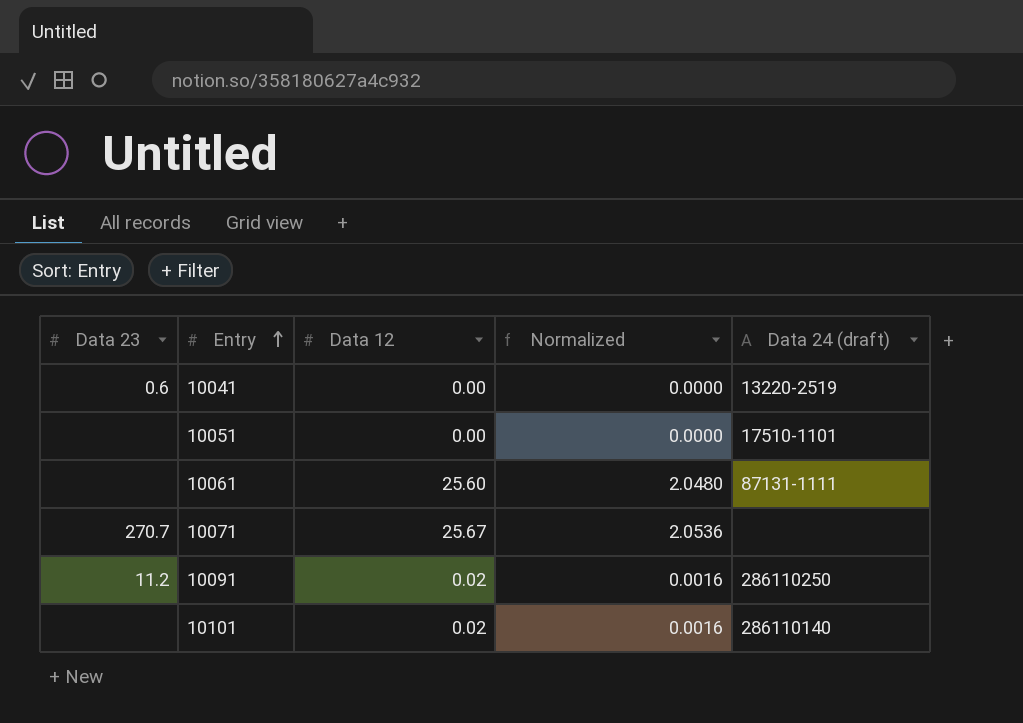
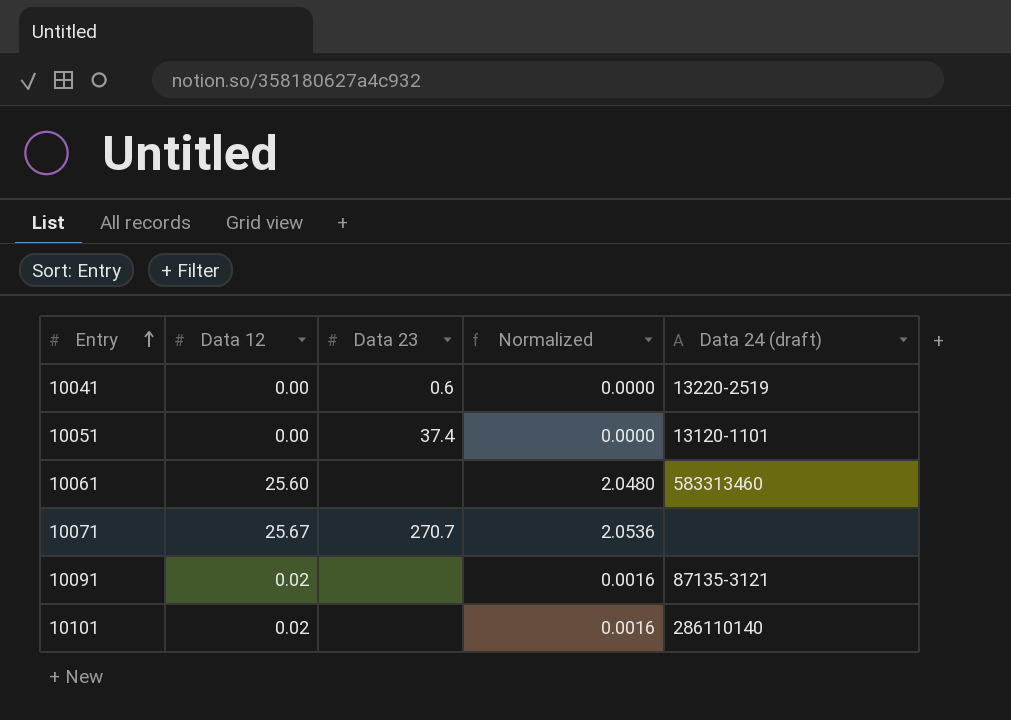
column Data 23 | position: 1 -> 3
10051 | Data 23: none -> 37.4
10051 | Data 24 (draft): 17510-1101 -> 13120-1101
10061 | Data 24 (draft): 87131-1111 -> 583313460
10091 | Data 23: 11.2 -> none
10091 | Data 24 (draft): 286110250 -> 87135-3121

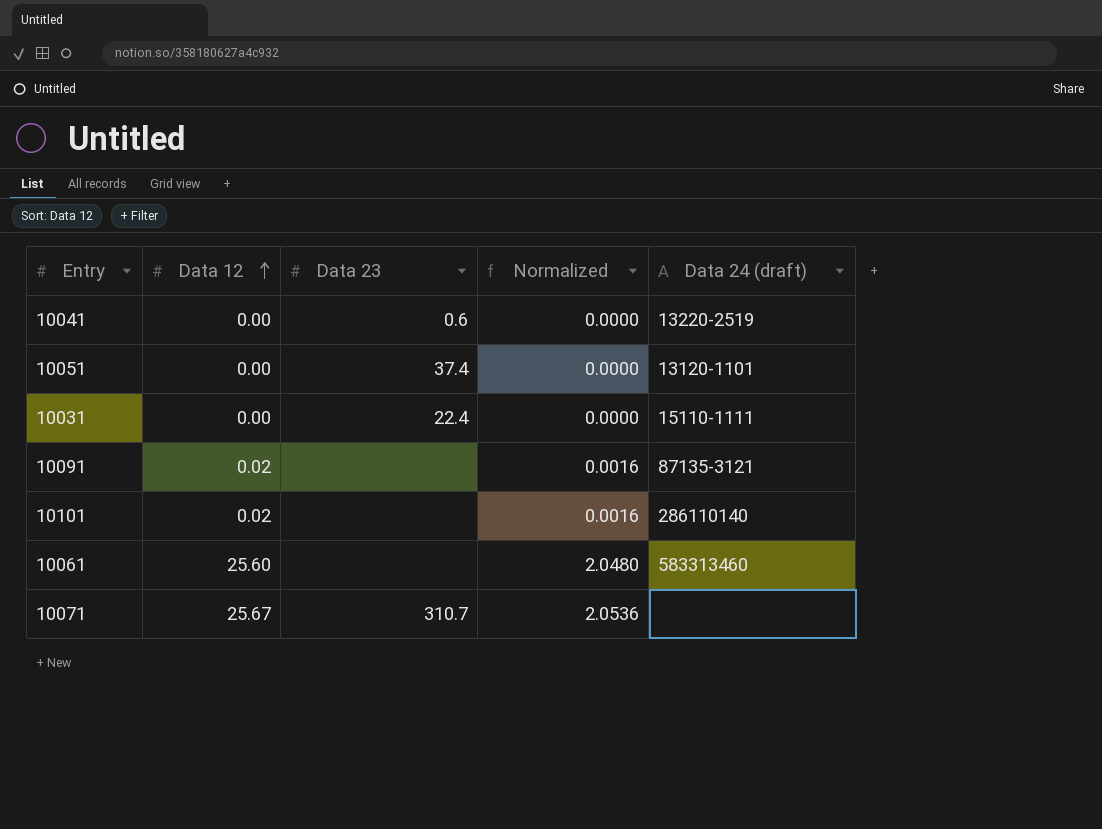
row order: Entry ascending -> Data 12 ascending
row 10031: none -> 0.00 | 22.4 | 0.0000 | 15110-1111
10071 | Data 23: 270.7 -> 310.7

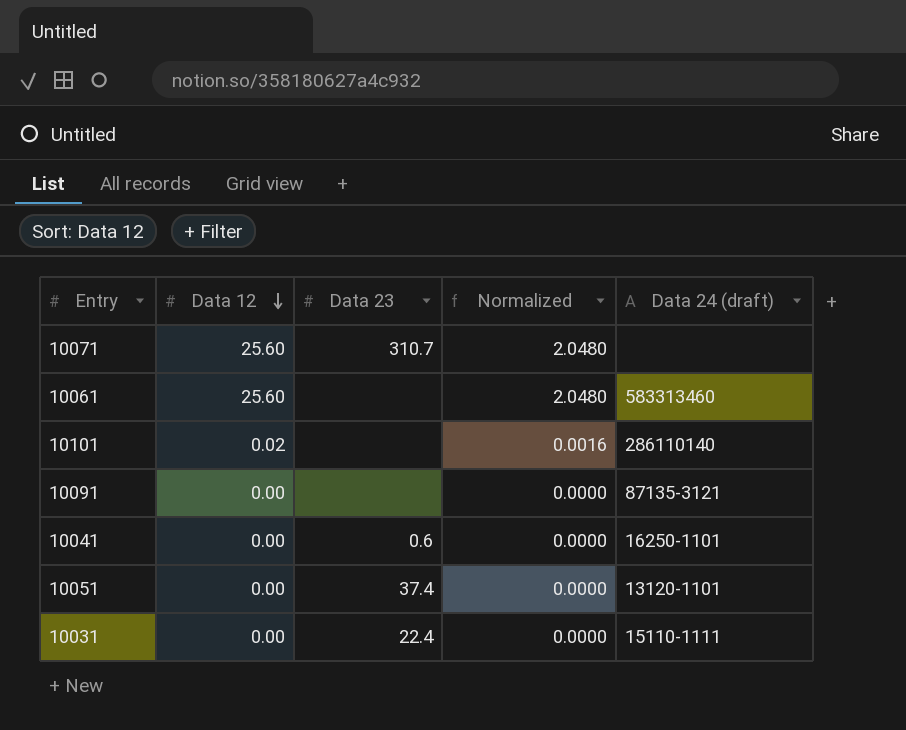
row order: Data 12 ascending -> Data 12 descending
10071 | Data 12: 25.67 -> 25.60
10071 | Normalized: 2.0536 -> 2.0480
10091 | Data 12: 0.02 -> 0.00
10091 | Normalized: 0.0016 -> 0.0000
10041 | Data 24 (draft): 13220-2519 -> 16250-1101

